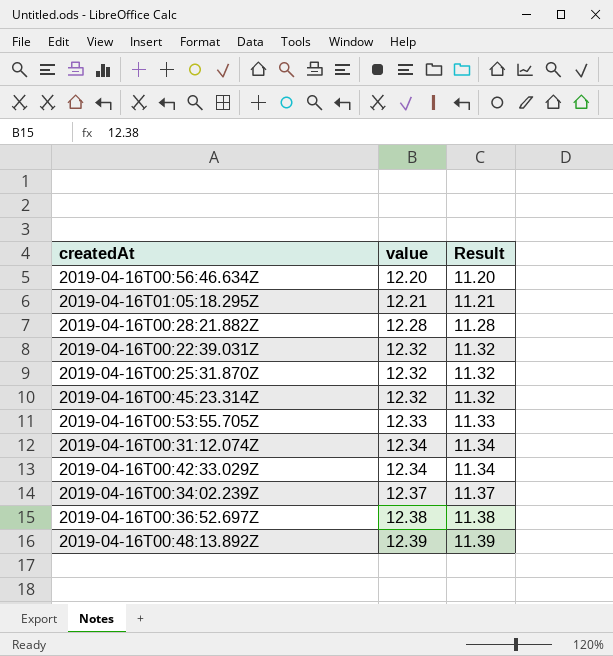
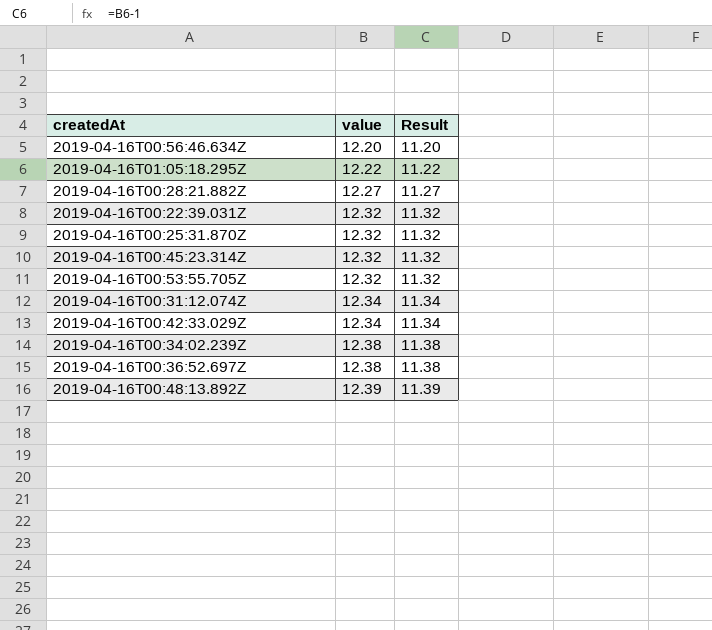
2019-04-16T01:05:18.295Z | value: 12.21 -> 12.22
2019-04-16T01:05:18.295Z | Result: 11.21 -> 11.22
2019-04-16T00:28:21.882Z | value: 12.28 -> 12.27
2019-04-16T00:28:21.882Z | Result: 11.28 -> 11.27
2019-04-16T00:53:55.705Z | value: 12.33 -> 12.32
2019-04-16T00:53:55.705Z | Result: 11.33 -> 11.32
2019-04-16T00:34:02.239Z | value: 12.37 -> 12.38
2019-04-16T00:34:02.239Z | Result: 11.37 -> 11.38

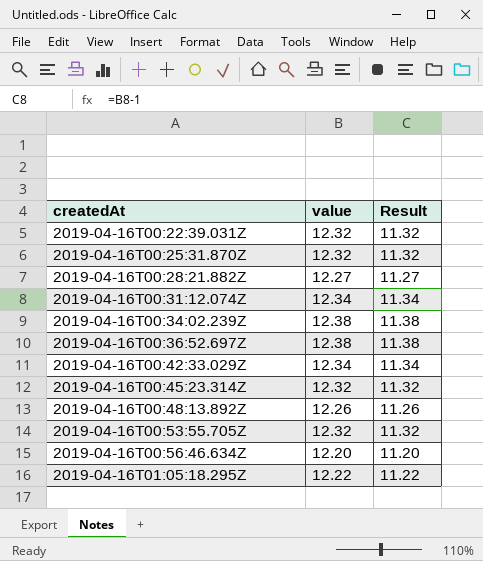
row order: value ascending -> createdAt ascending
2019-04-16T00:48:13.892Z | value: 12.39 -> 12.26
2019-04-16T00:48:13.892Z | Result: 11.39 -> 11.26

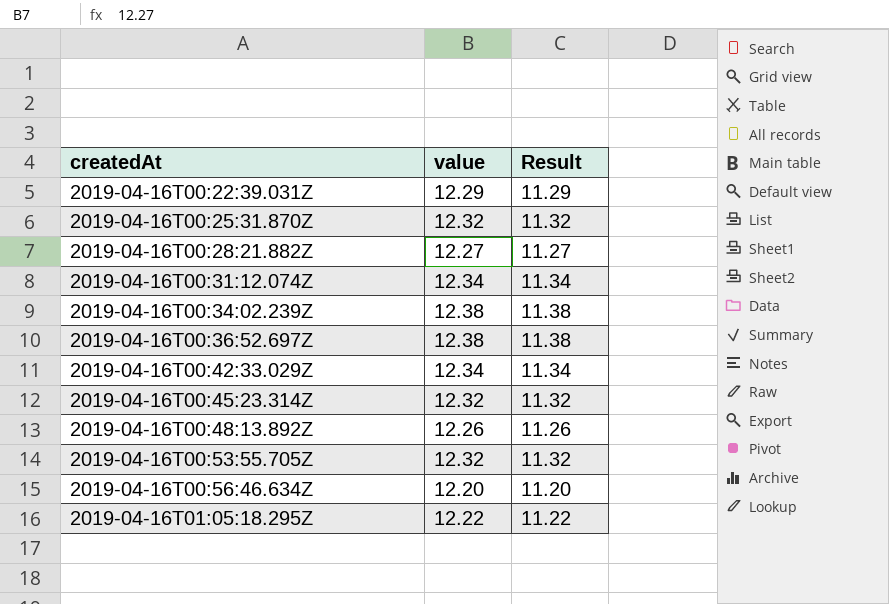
2019-04-16T00:22:39.031Z | value: 12.32 -> 12.29
2019-04-16T00:22:39.031Z | Result: 11.32 -> 11.29

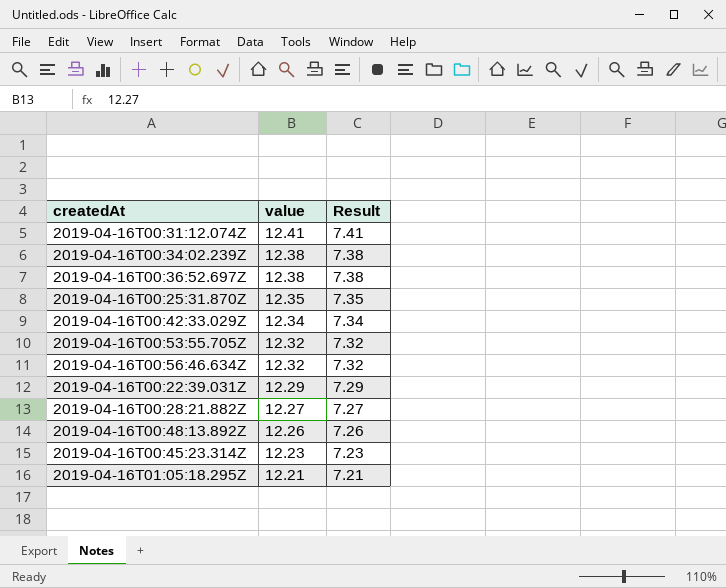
row order: createdAt ascending -> value descending
column Result | formula: [value] - 1 -> [value] - 5
2019-04-16T00:31:12.074Z | value: 12.34 -> 12.41
2019-04-16T00:25:31.870Z | value: 12.32 -> 12.35
2019-04-16T00:56:46.634Z | value: 12.20 -> 12.32
2019-04-16T00:45:23.314Z | value: 12.32 -> 12.23
2019-04-16T01:05:18.295Z | value: 12.22 -> 12.21

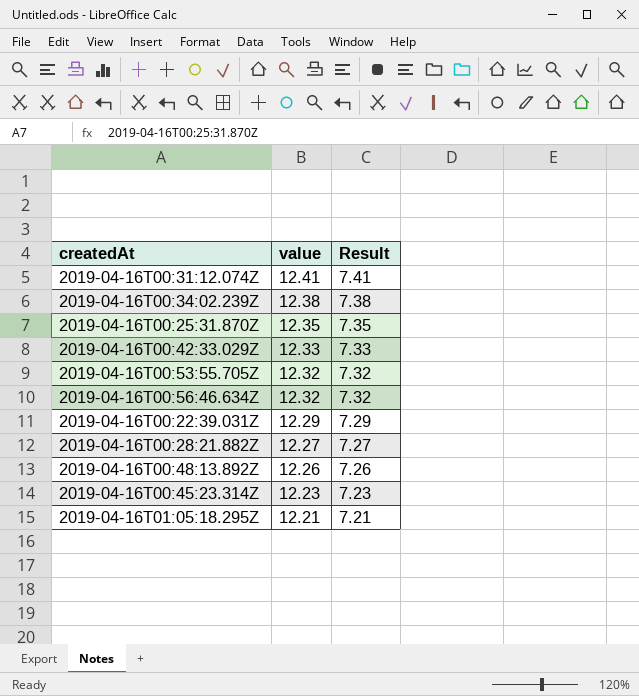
row 2019-04-16T00:36:52.697Z: 12.38 | 7.38 -> none
2019-04-16T00:42:33.029Z | value: 12.34 -> 12.33
2019-04-16T00:42:33.029Z | Result: 7.34 -> 7.33

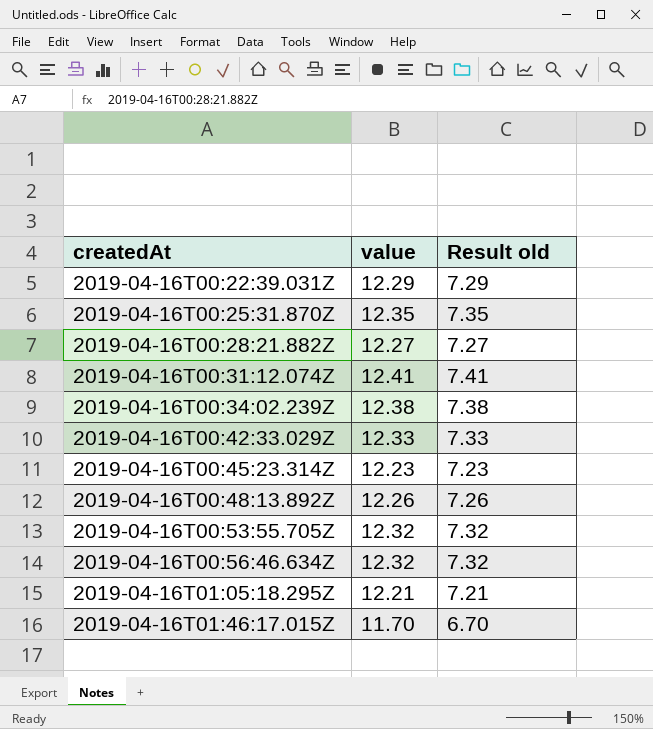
row order: value descending -> createdAt ascending
column name: Result -> Result old
row 2019-04-16T01:46:17.015Z: none -> 11.70 | 6.70

